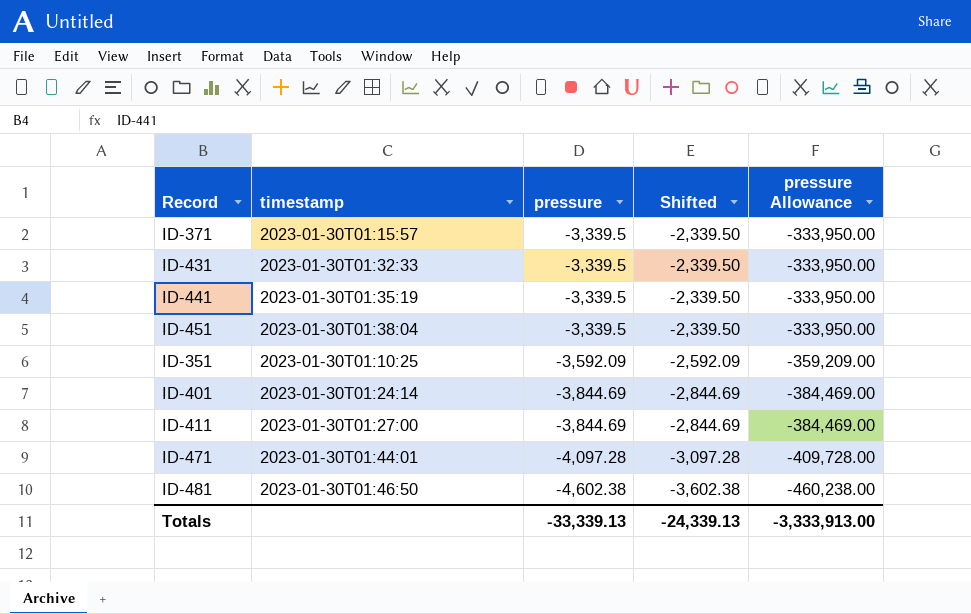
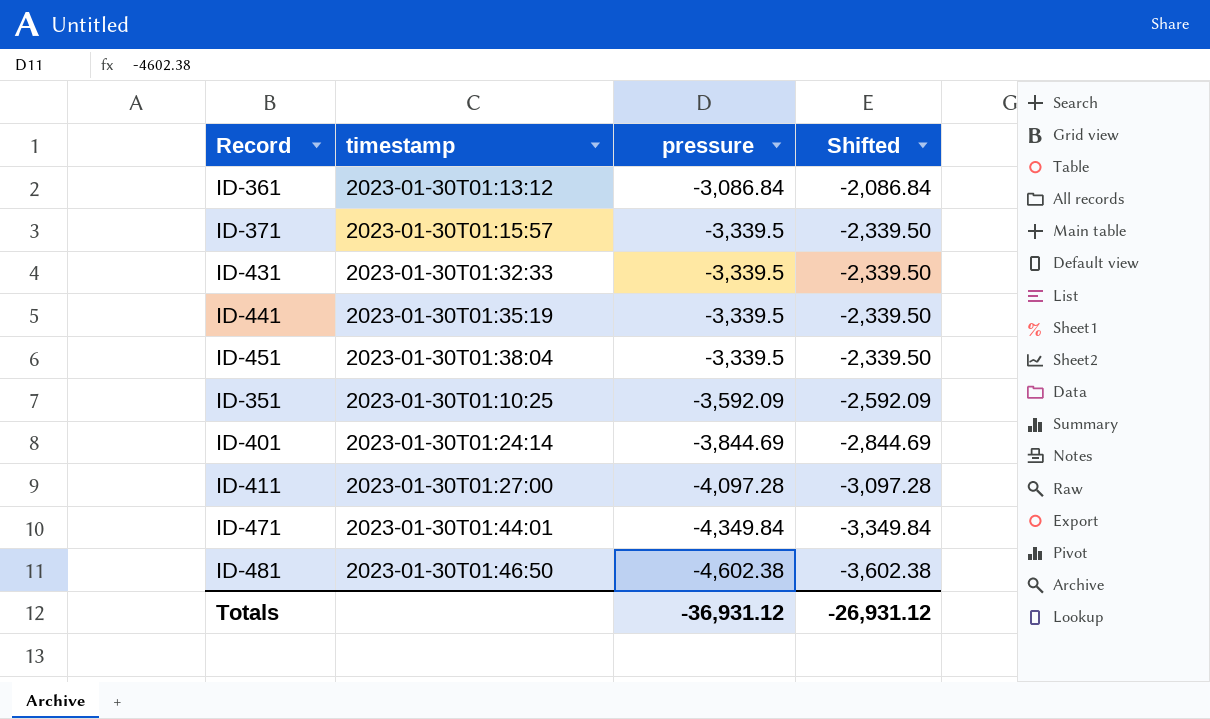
column pressure Allowance | formula: [pressure] * 100 -> none
row ID-361: none -> 2023-01-30T01:13:12 | -3,086.84 | -2,086.84
ID-411 | pressure: -3,844.69 -> -4,097.28
ID-411 | Shifted: -2,844.69 -> -3,097.28
ID-471 | pressure: -4,097.28 -> -4,349.84
ID-471 | Shifted: -3,097.28 -> -3,349.84
Totals | pressure: -33,339.13 -> -36,931.12
Totals | Shifted: -24,339.13 -> -26,931.12

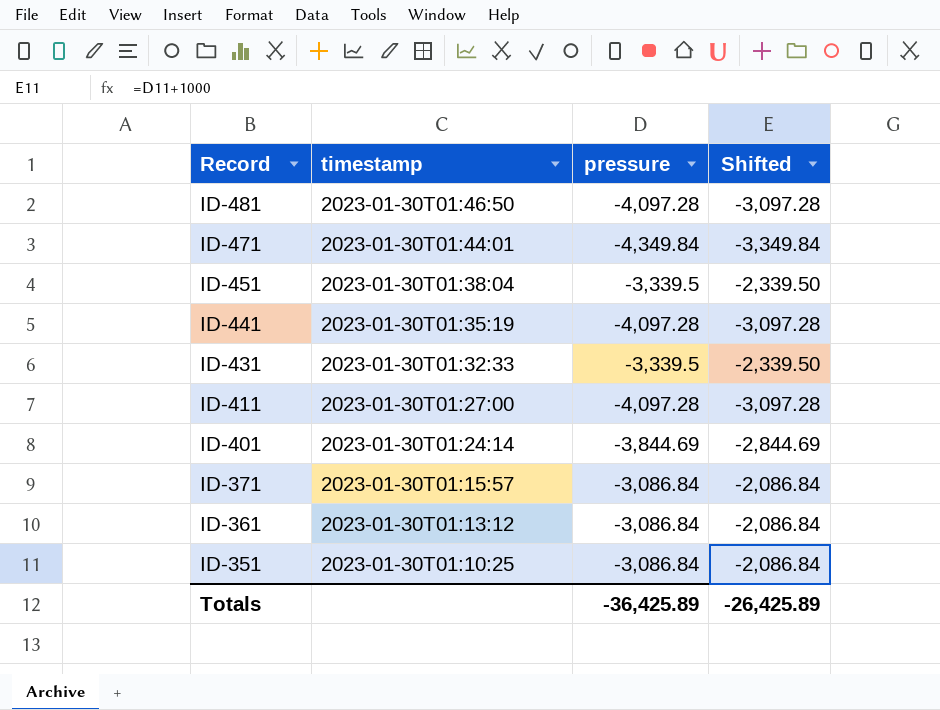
row order: pressure descending -> Record descending
ID-481 | pressure: -4,602.38 -> -4,097.28
ID-481 | Shifted: -3,602.38 -> -3,097.28
ID-441 | pressure: -3,339.5 -> -4,097.28
ID-441 | Shifted: -2,339.50 -> -3,097.28
ID-371 | pressure: -3,339.5 -> -3,086.84
ID-371 | Shifted: -2,339.50 -> -2,086.84
ID-351 | pressure: -3,592.09 -> -3,086.84
ID-351 | Shifted: -2,592.09 -> -2,086.84
Totals | pressure: -36,931.12 -> -36,425.89
Totals | Shifted: -26,931.12 -> -26,425.89

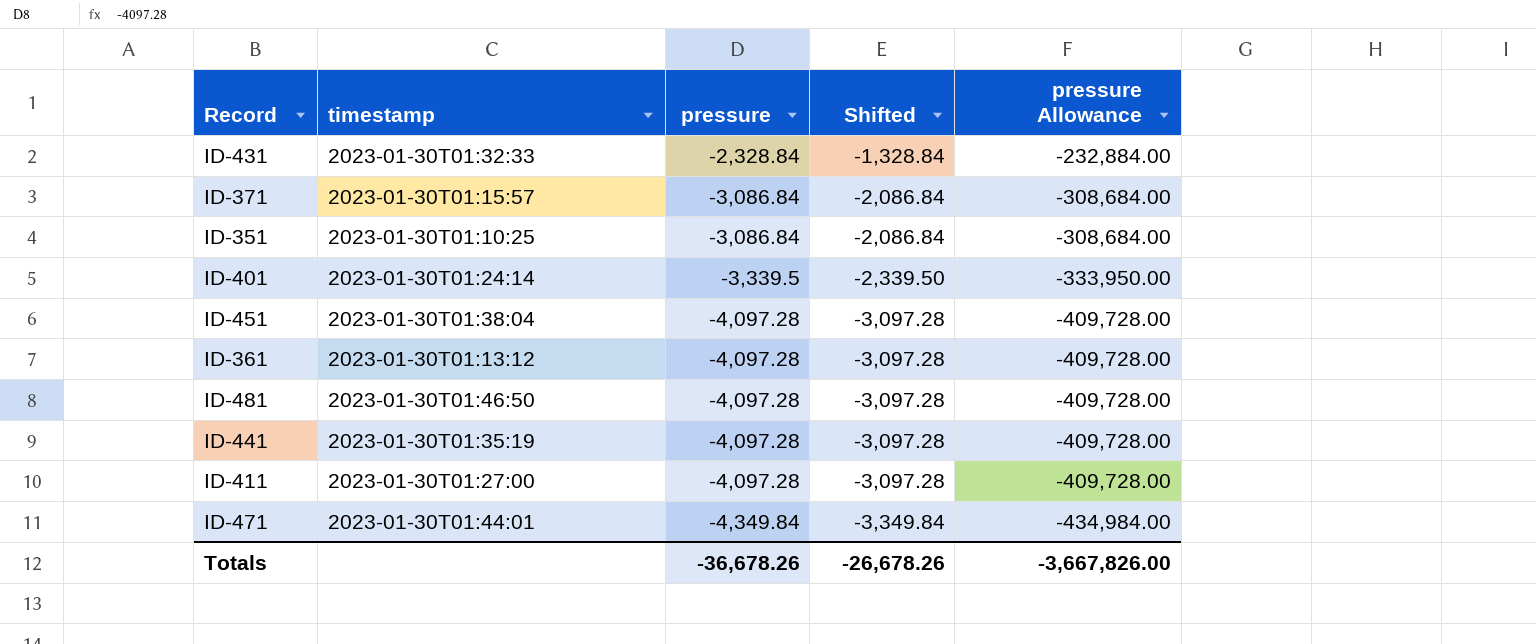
row order: Record descending -> pressure descending
column pressure Allowance | formula: none -> [pressure] * 100
ID-431 | pressure: -3,339.5 -> -2,328.84
ID-431 | Shifted: -2,339.50 -> -1,328.84
ID-401 | pressure: -3,844.69 -> -3,339.5
ID-401 | Shifted: -2,844.69 -> -2,339.50
ID-451 | pressure: -3,339.5 -> -4,097.28
ID-451 | Shifted: -2,339.50 -> -3,097.28
ID-361 | pressure: -3,086.84 -> -4,097.28
ID-361 | Shifted: -2,086.84 -> -3,097.28
Totals | pressure: -36,425.89 -> -36,678.26
Totals | Shifted: -26,425.89 -> -26,678.26

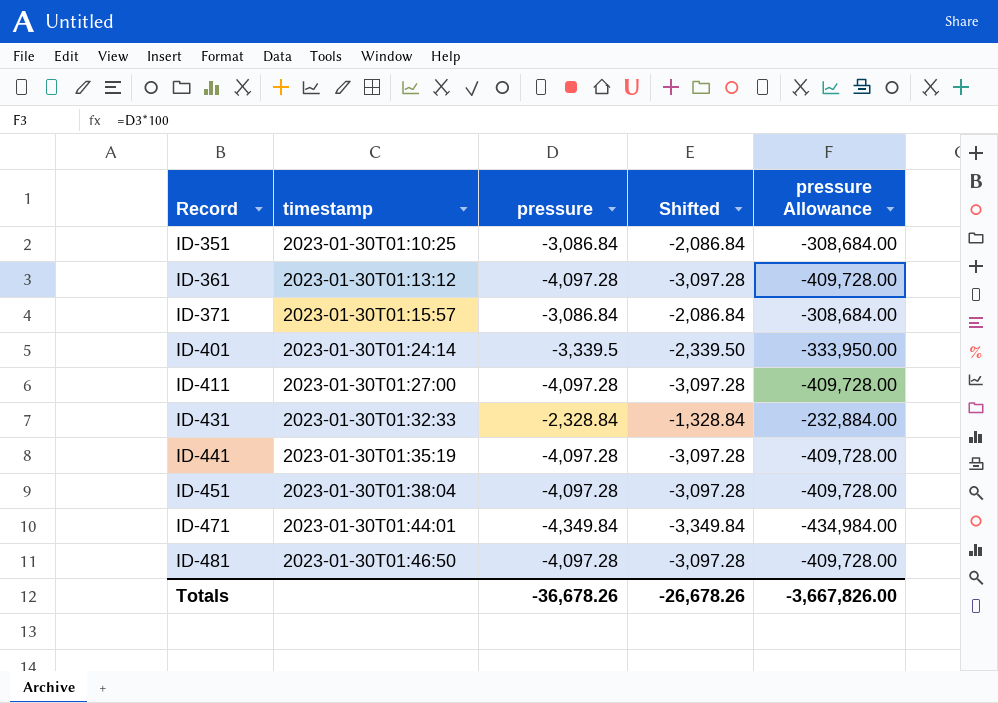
row order: pressure descending -> Record ascending

